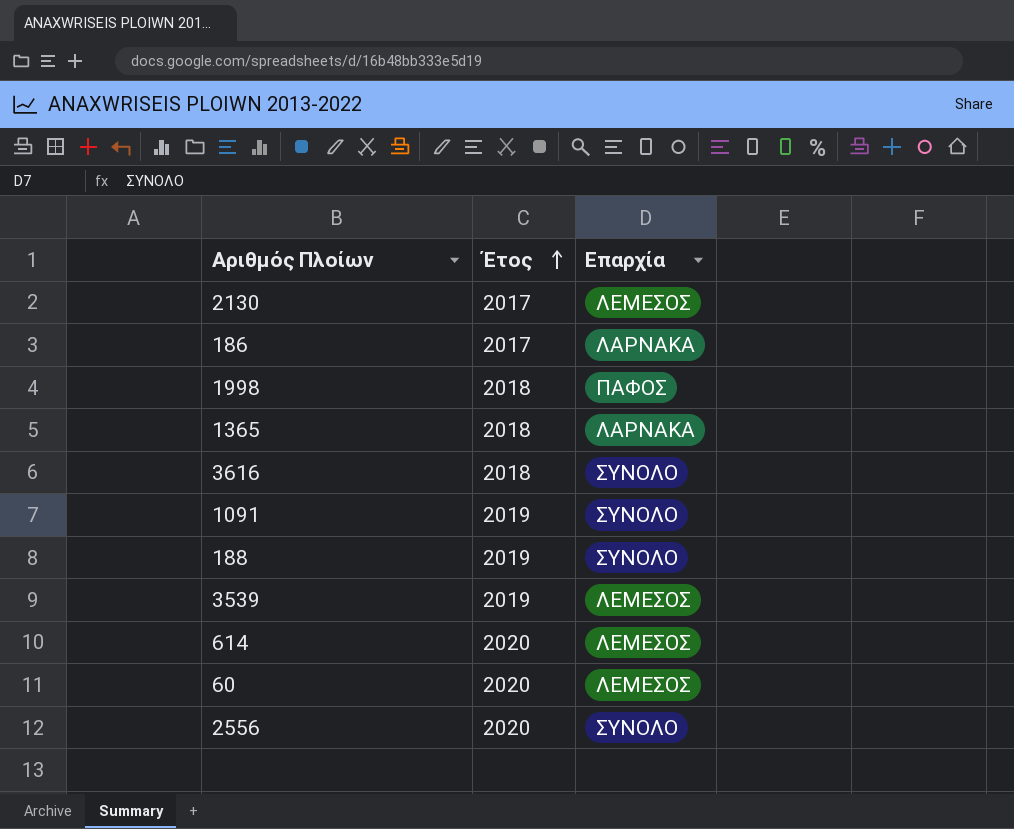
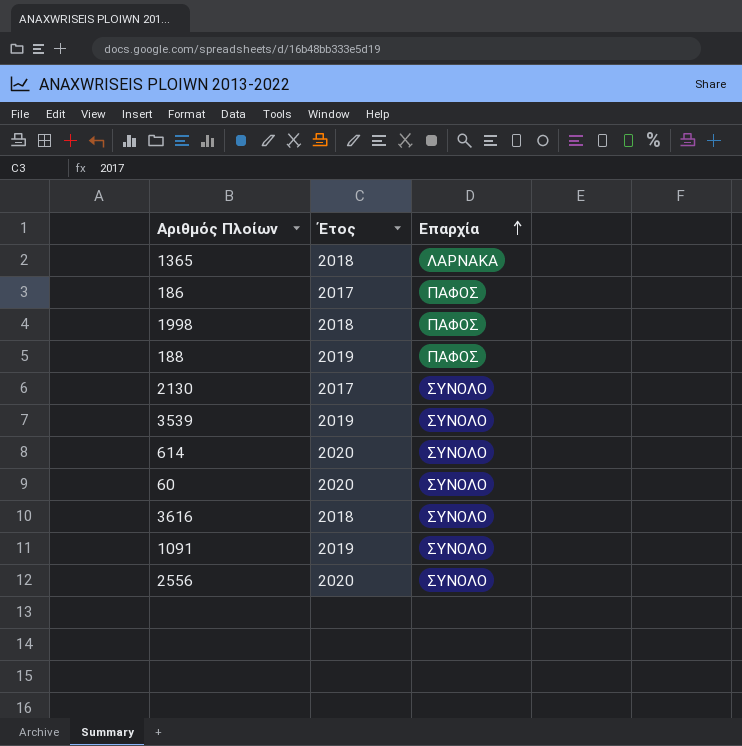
row order: Έτος ascending -> Επαρχία ascending
186 | Επαρχία: ΛΑΡΝΑΚΑ -> ΠΑΦΟΣ
188 | Επαρχία: ΣΥΝΟΛΟ -> ΠΑΦΟΣ
2130 | Επαρχία: ΛΕΜΕΣΟΣ -> ΣΥΝΟΛΟ
3539 | Επαρχία: ΛΕΜΕΣΟΣ -> ΣΥΝΟΛΟ
614 | Επαρχία: ΛΕΜΕΣΟΣ -> ΣΥΝΟΛΟ
60 | Επαρχία: ΛΕΜΕΣΟΣ -> ΣΥΝΟΛΟ

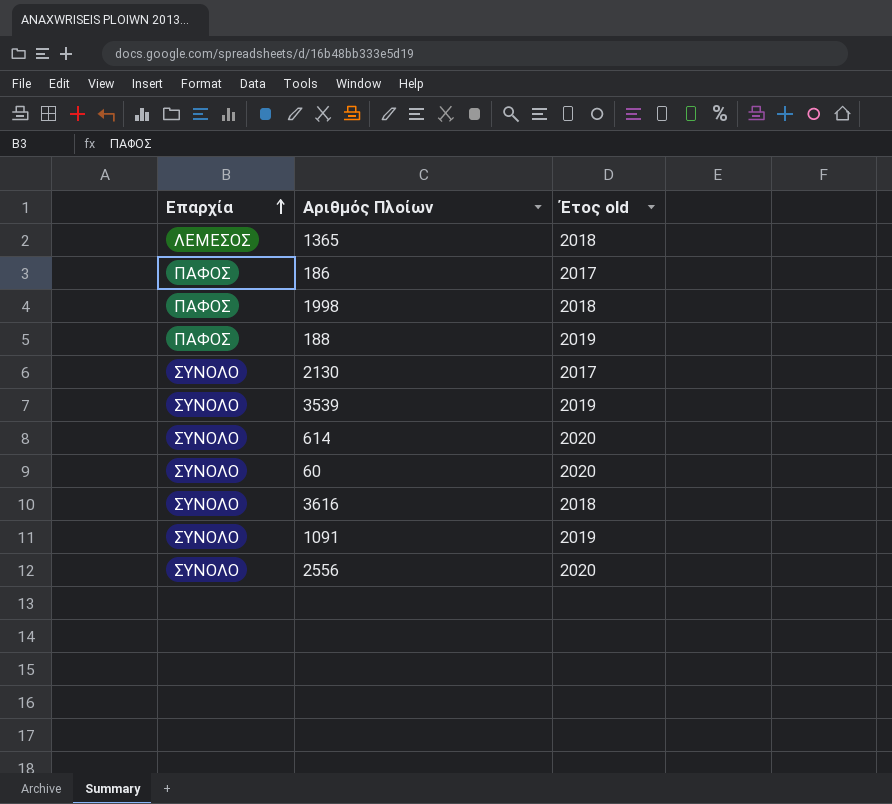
column Επαρχία | position: 3 -> 1
column name: Έτος -> Έτος old
1365 | Επαρχία: ΛΑΡΝΑΚΑ -> ΛΕΜΕΣΟΣ

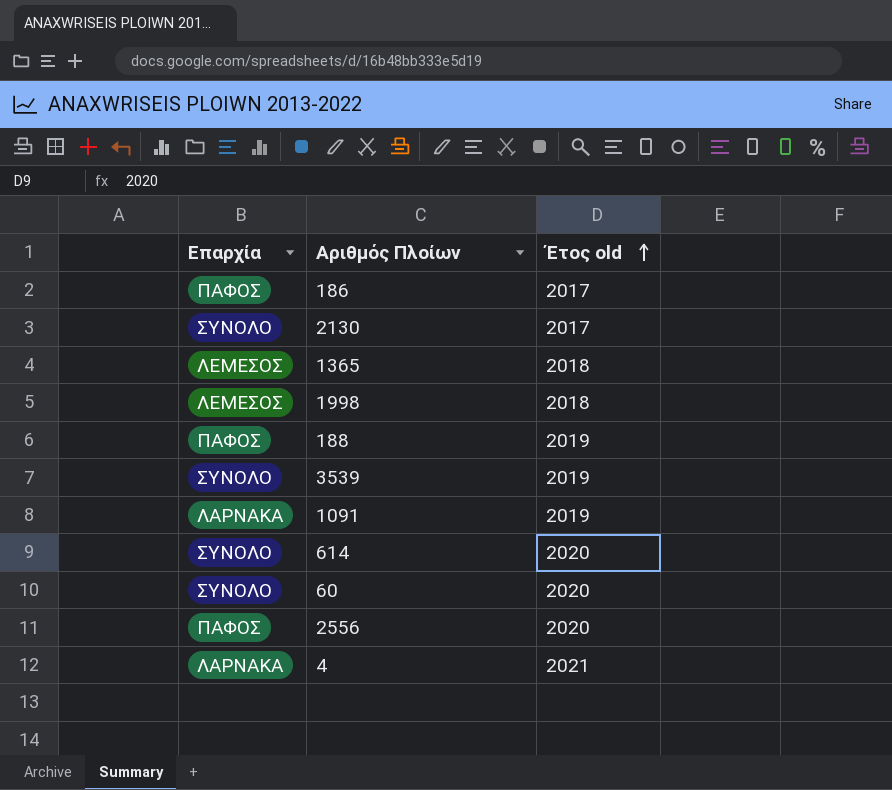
row order: Επαρχία ascending -> Έτος old ascending
row 3616: ΣΥΝΟΛΟ | 2018 -> none
1998 | Επαρχία: ΠΑΦΟΣ -> ΛΕΜΕΣΟΣ
1091 | Επαρχία: ΣΥΝΟΛΟ -> ΛΑΡΝΑΚΑ
2556 | Επαρχία: ΣΥΝΟΛΟ -> ΠΑΦΟΣ
row 4: none -> ΛΑΡΝΑΚΑ | 2021

